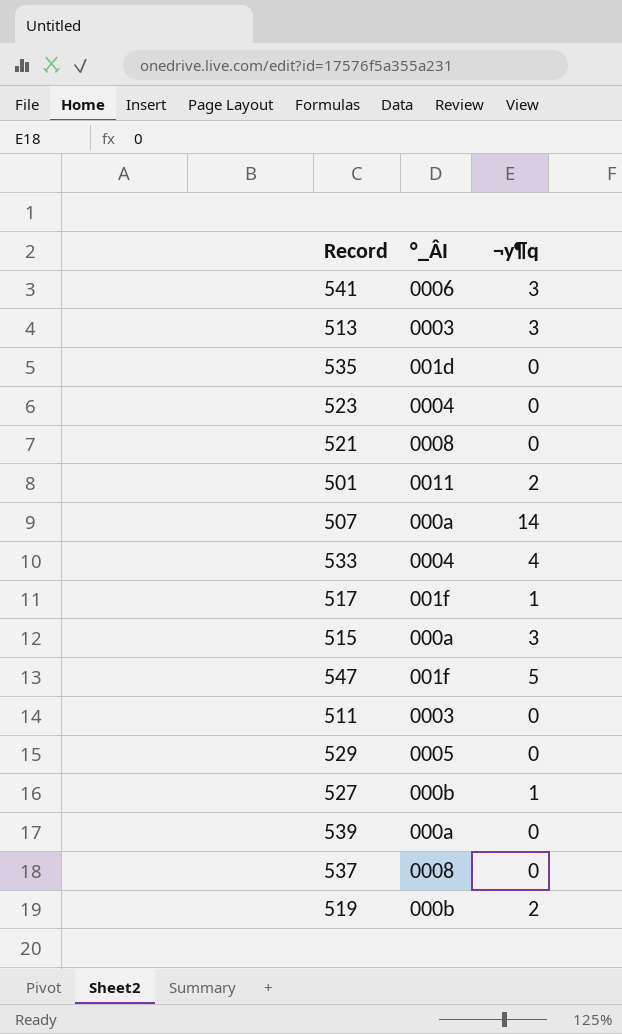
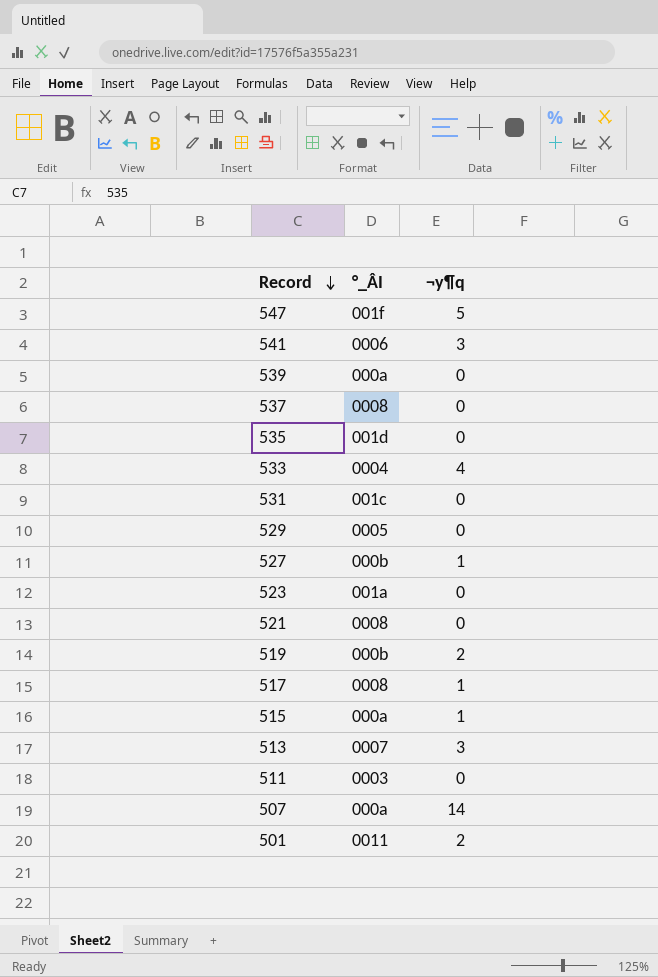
row order: none -> Record descending
row 531: none -> 001c | 0
523 | °_ÂI: 0004 -> 001a
517 | °_ÂI: 001f -> 0008
515 | ¬y¶q: 3 -> 1
513 | °_ÂI: 0003 -> 0007

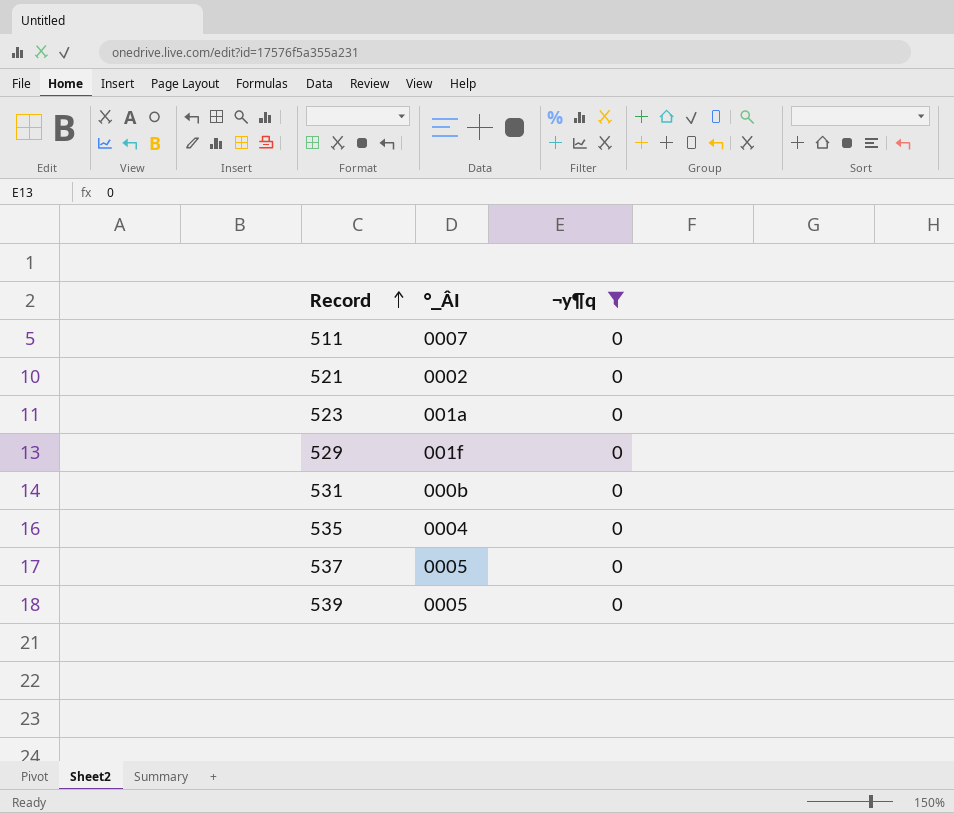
filter: none -> ¬y¶q = 0
row order: Record descending -> Record ascending
511 | °_ÂI: 0003 -> 0007
521 | °_ÂI: 0008 -> 0002
529 | °_ÂI: 0005 -> 001f
531 | °_ÂI: 001c -> 000b
535 | °_ÂI: 001d -> 0004
537 | °_ÂI: 0008 -> 0005
539 | °_ÂI: 000a -> 0005

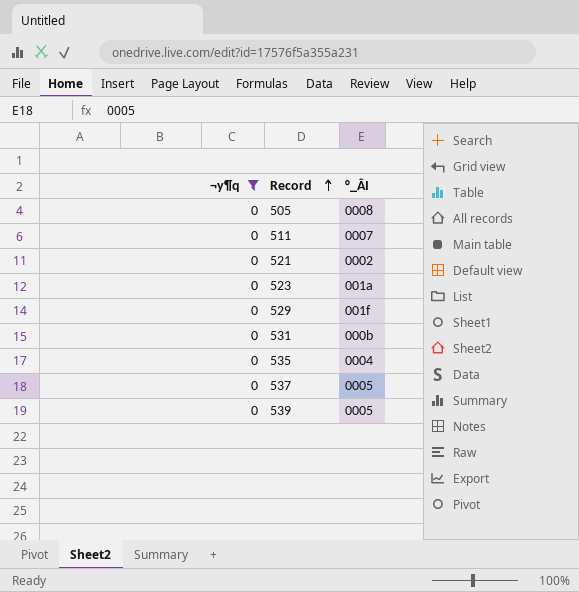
column ¬y¶q | position: 3 -> 1
row 505: none -> 0 | 0008

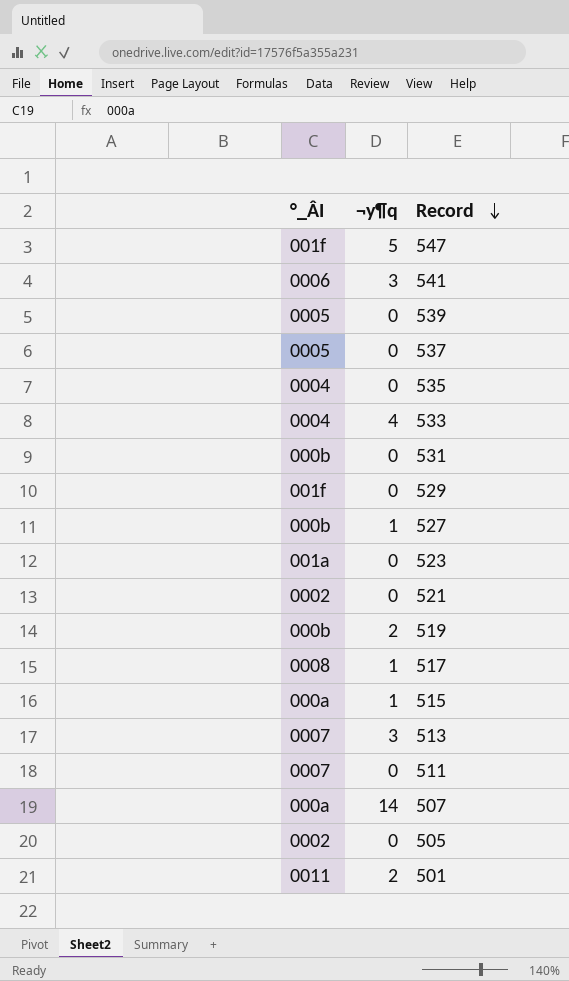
filter: ¬y¶q = 0 -> none
row order: Record ascending -> Record descending
column °_ÂI | position: 3 -> 1
505 | °_ÂI: 0008 -> 0002

